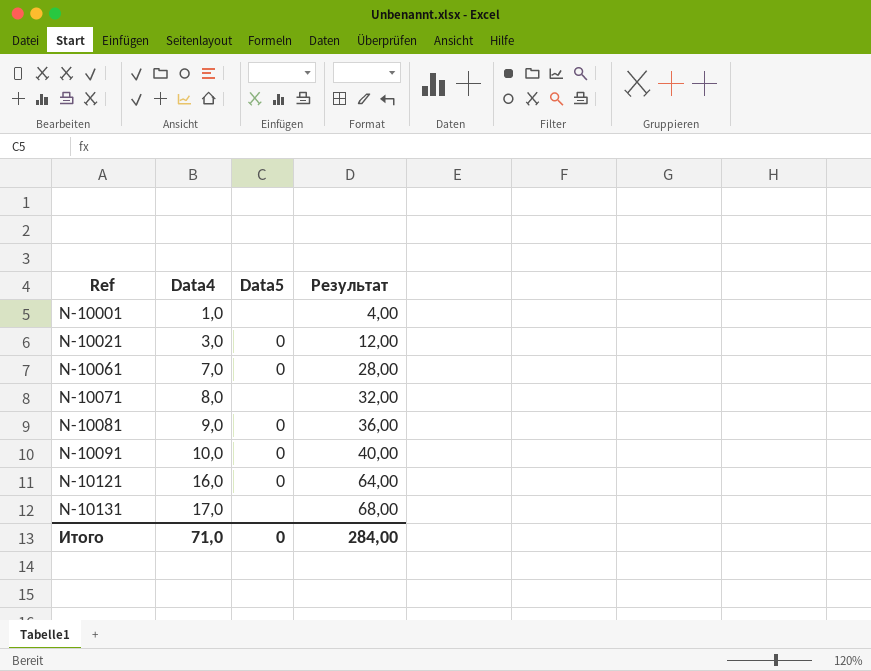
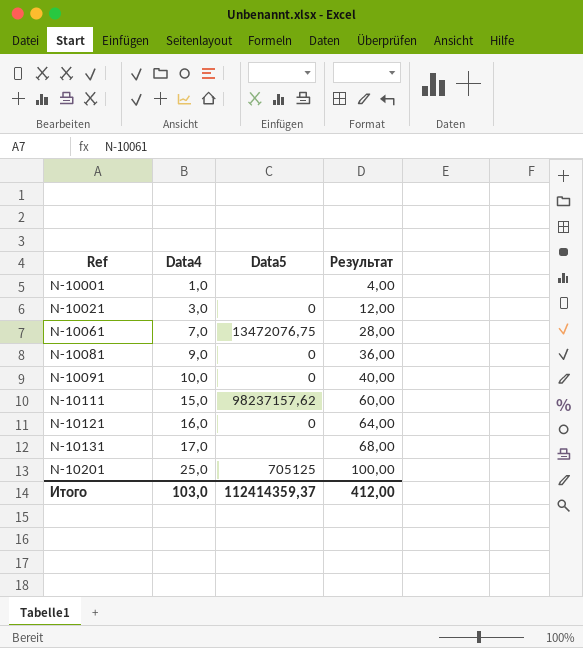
row N-10071: 8,0 | none | 32,00 -> none
N-10061 | Data5: 0 -> 13472076,75
row N-10111: none -> 15,0 | 98237157,62 | 60,00
row N-10201: none -> 25,0 | 705125 | 100,00
Итого | Data4: 71,0 -> 103,0
Итого | Data5: 0 -> 112414359,37
Итого | Результат: 284,00 -> 412,00

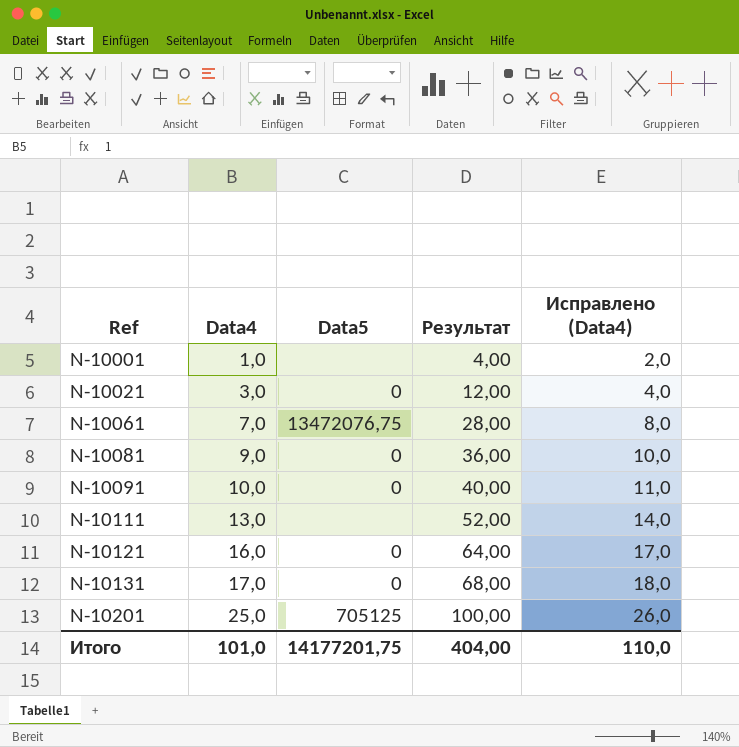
column Исправлено (Data4) | formula: none -> [Data4] + 1
N-10111 | Data4: 15,0 -> 13,0
N-10111 | Data5: 98237157,62 -> none
N-10111 | Результат: 60,00 -> 52,00
N-10131 | Data5: none -> 0
Итого | Data4: 103,0 -> 101,0
Итого | Data5: 112414359,37 -> 14177201,75
Итого | Результат: 412,00 -> 404,00

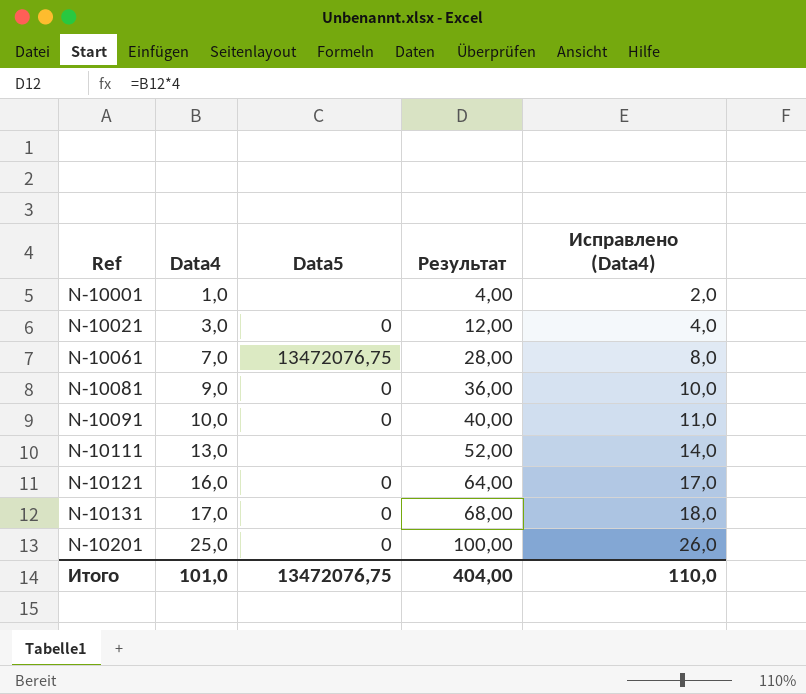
N-10201 | Data5: 705125 -> 0
Итого | Data5: 14177201,75 -> 13472076,75

